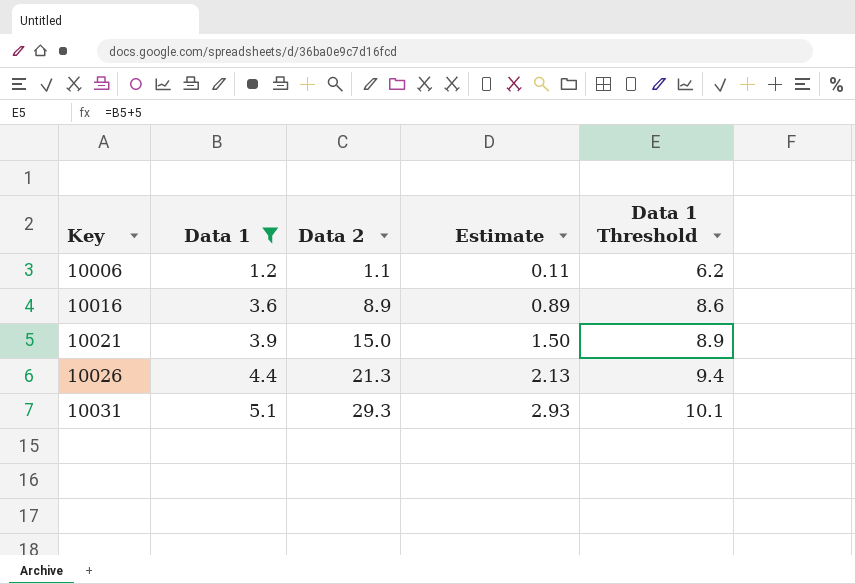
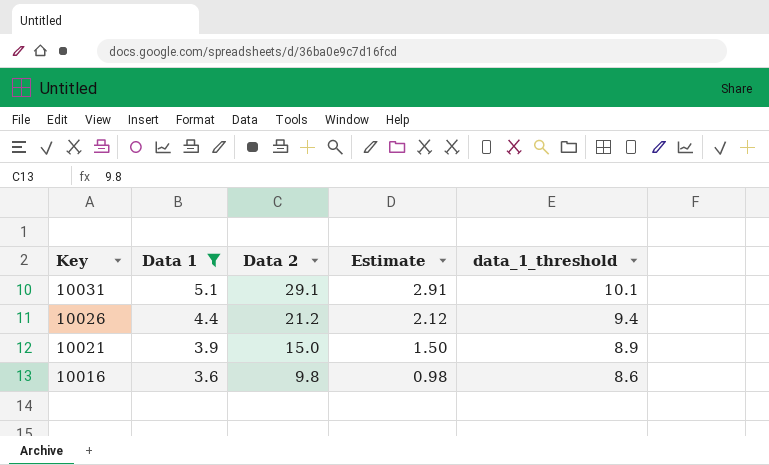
row order: Key ascending -> Key descending
column name: Data 1 Threshold -> data_1_threshold
row 10006: 1.2 | 1.1 | 0.11 | 6.2 -> none
10031 | Data 2: 29.3 -> 29.1
10031 | Estimate: 2.93 -> 2.91
10026 | Data 2: 21.3 -> 21.2
10026 | Estimate: 2.13 -> 2.12
10016 | Data 2: 8.9 -> 9.8
10016 | Estimate: 0.89 -> 0.98

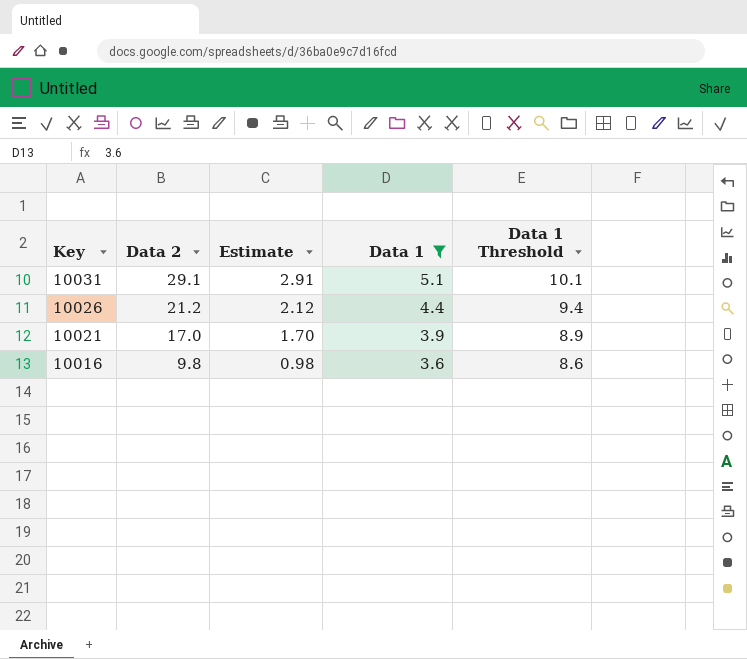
column Data 1 | position: 2 -> 4
column name: data_1_threshold -> Data 1 Threshold
10021 | Data 2: 15.0 -> 17.0
10021 | Estimate: 1.50 -> 1.70

